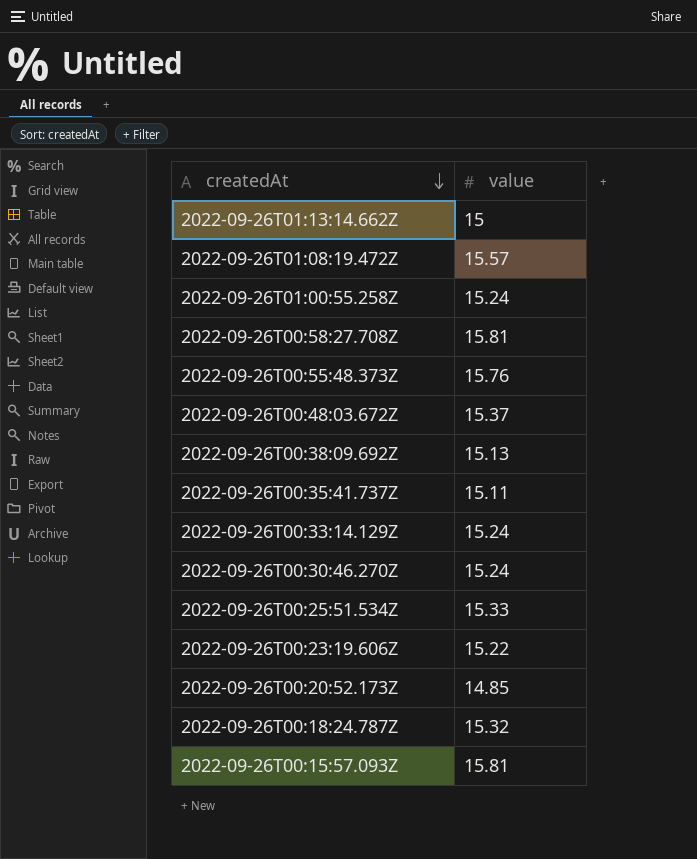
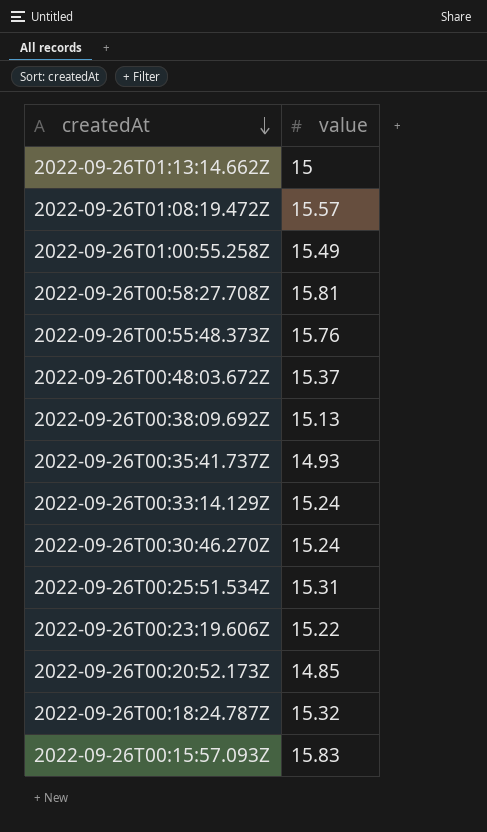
2022-09-26T01:00:55.258Z | value: 15.24 -> 15.49
2022-09-26T00:35:41.737Z | value: 15.11 -> 14.93
2022-09-26T00:25:51.534Z | value: 15.33 -> 15.31
2022-09-26T00:15:57.093Z | value: 15.81 -> 15.83

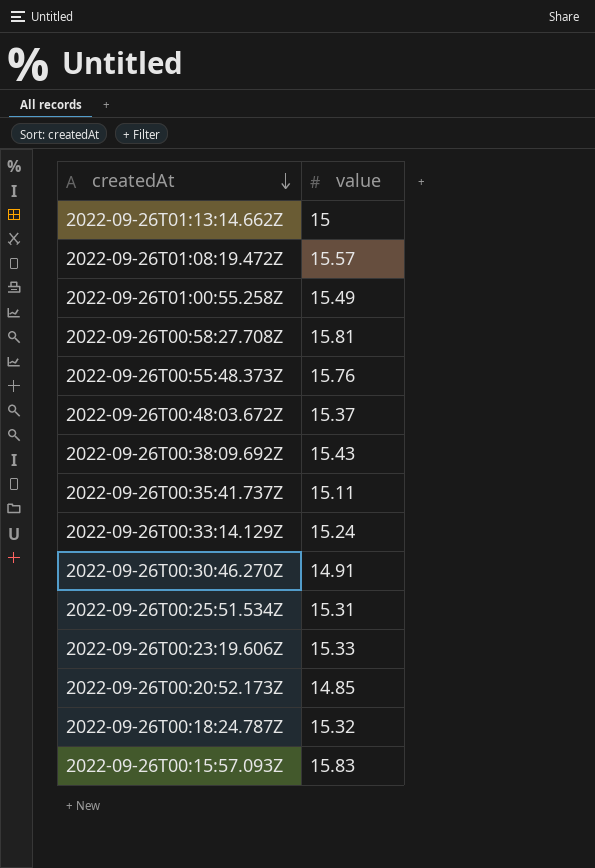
2022-09-26T00:38:09.692Z | value: 15.13 -> 15.43
2022-09-26T00:35:41.737Z | value: 14.93 -> 15.11
2022-09-26T00:30:46.270Z | value: 15.24 -> 14.91
2022-09-26T00:23:19.606Z | value: 15.22 -> 15.33

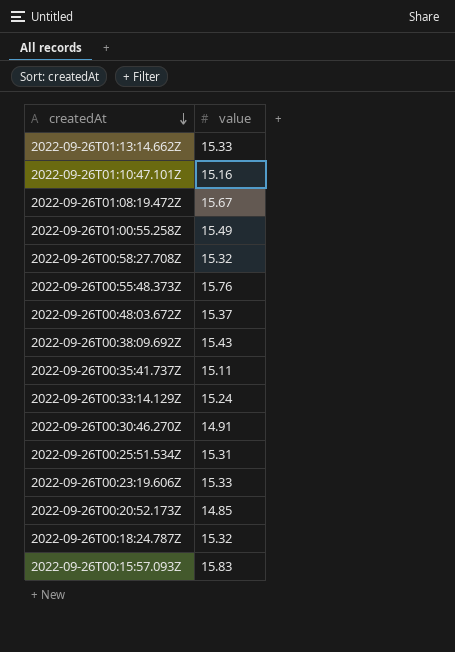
2022-09-26T01:13:14.662Z | value: 15 -> 15.33
row 2022-09-26T01:10:47.101Z: none -> 15.16
2022-09-26T01:08:19.472Z | value: 15.57 -> 15.67
2022-09-26T00:58:27.708Z | value: 15.81 -> 15.32

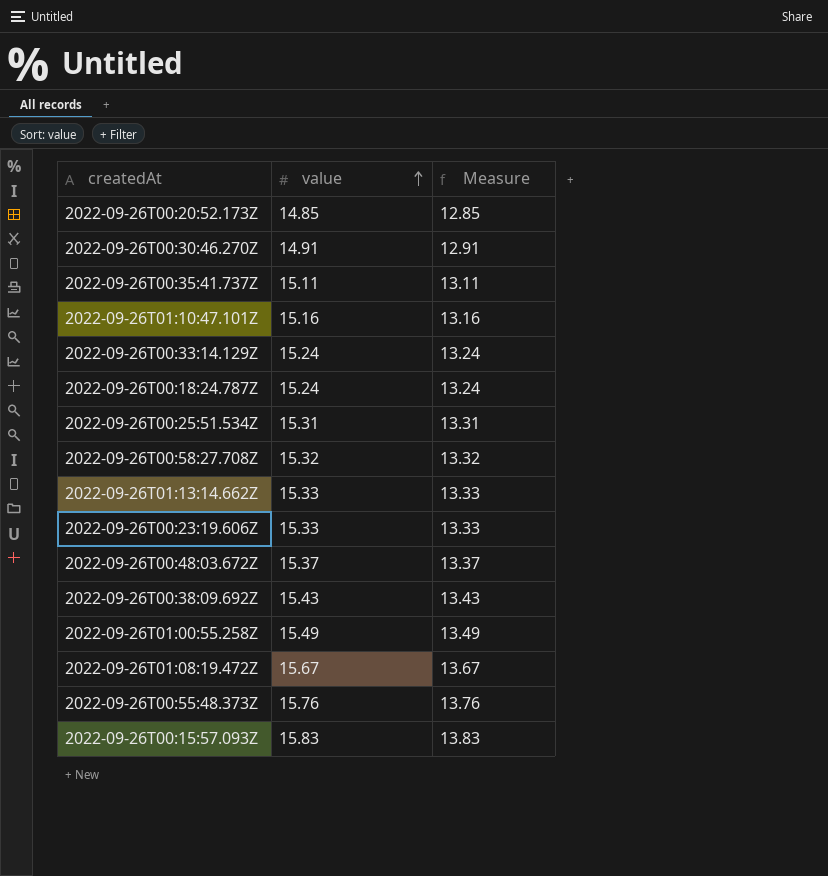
row order: createdAt descending -> value ascending
column Measure | formula: none -> [value] - 2
2022-09-26T00:18:24.787Z | value: 15.32 -> 15.24

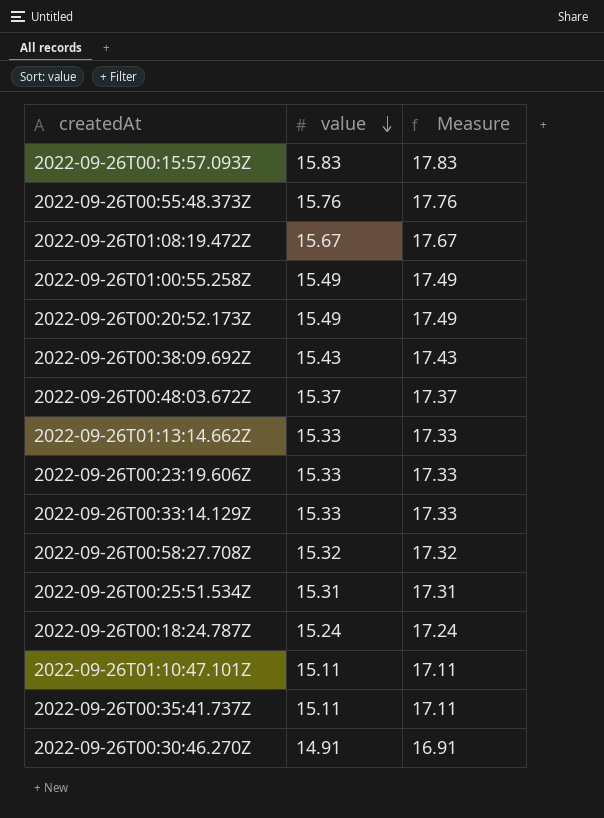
row order: value ascending -> value descending
column Measure | formula: [value] - 2 -> [value] + 2
2022-09-26T00:20:52.173Z | value: 14.85 -> 15.49
2022-09-26T00:33:14.129Z | value: 15.24 -> 15.33
2022-09-26T01:10:47.101Z | value: 15.16 -> 15.11

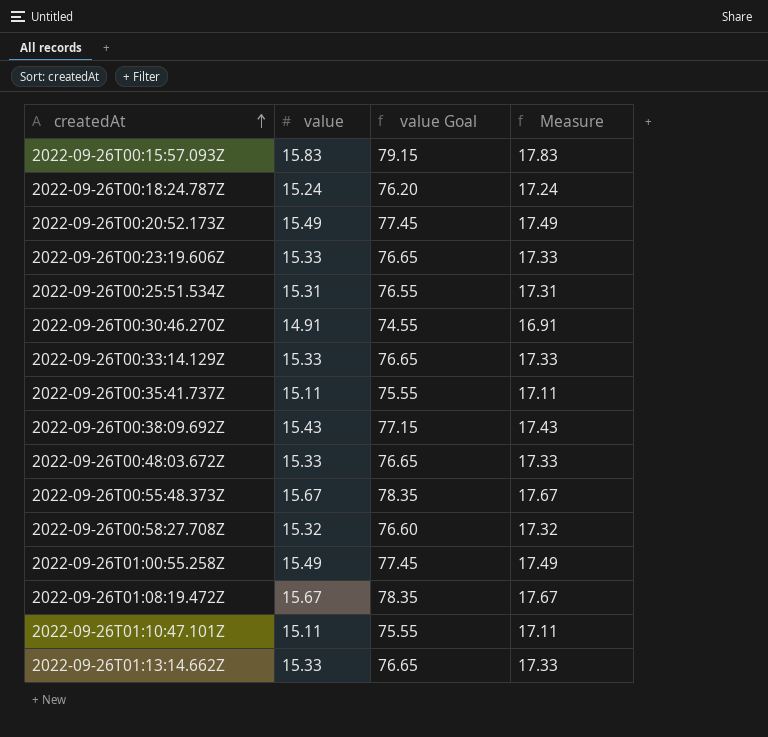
row order: value descending -> createdAt ascending
column value Goal | formula: none -> [value] * 5
2022-09-26T00:48:03.672Z | value: 15.37 -> 15.33
2022-09-26T00:48:03.672Z | Measure: 17.37 -> 17.33
2022-09-26T00:55:48.373Z | value: 15.76 -> 15.67
2022-09-26T00:55:48.373Z | Measure: 17.76 -> 17.67

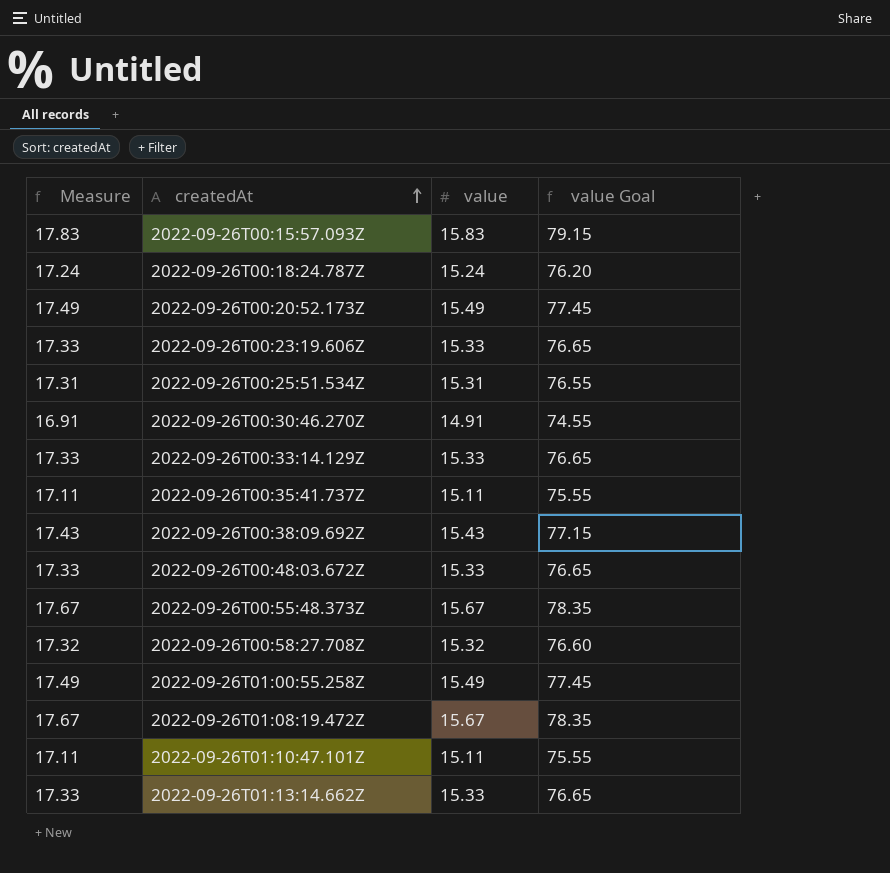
column Measure | position: 4 -> 1

